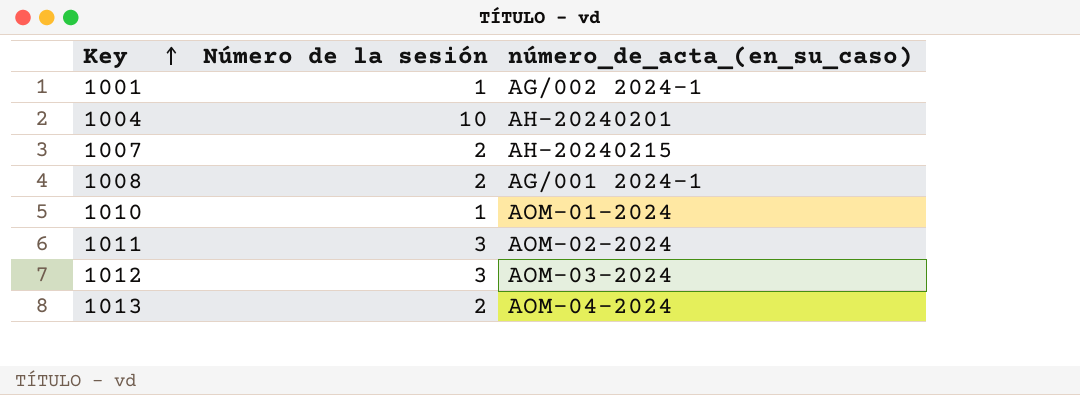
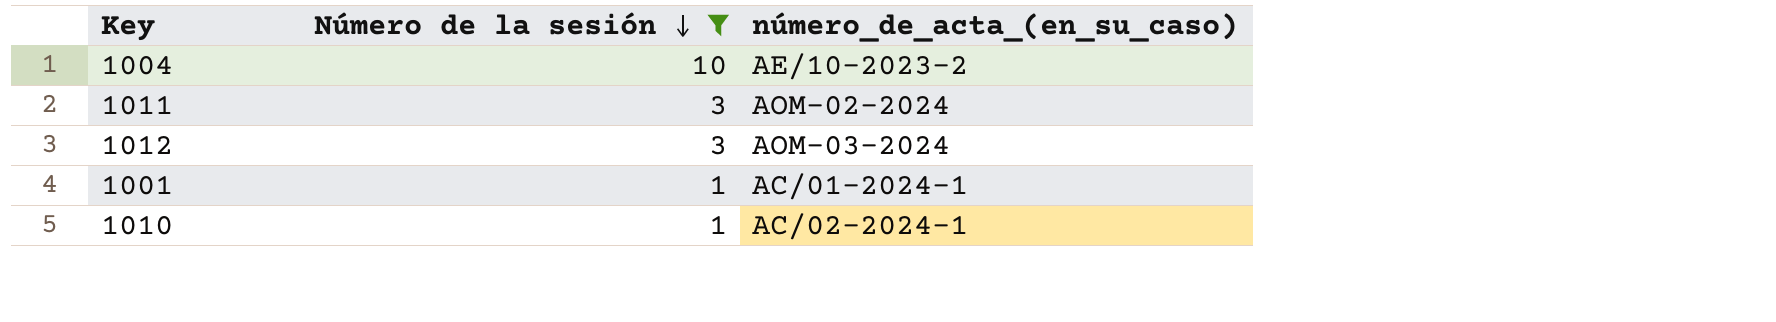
filter: none -> Número de la sesión != 2
row order: Key ascending -> Número de la sesión descending
1004 | número_de_acta_(en_su_caso): AH-20240201 -> AE/10-2023-2
1001 | número_de_acta_(en_su_caso): AG/002 2024-1 -> AC/01-2024-1
1010 | número_de_acta_(en_su_caso): AOM-01-2024 -> AC/02-2024-1

